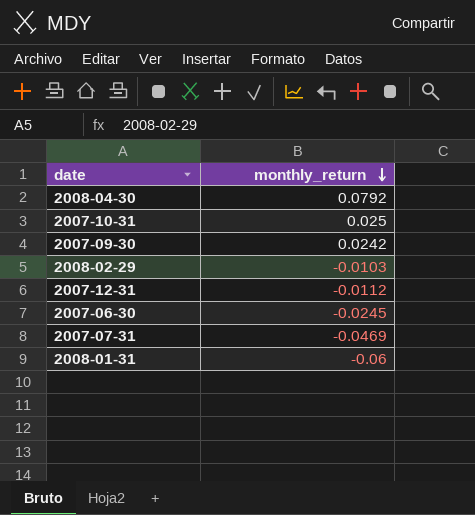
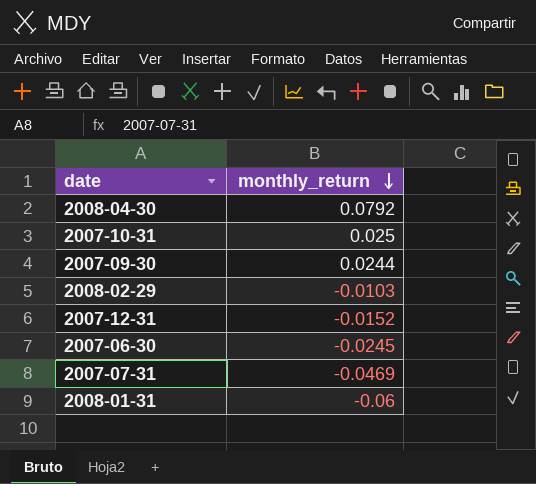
2007-09-30 | monthly_return: 0.0242 -> 0.0244
2007-12-31 | monthly_return: -0.0112 -> -0.0152

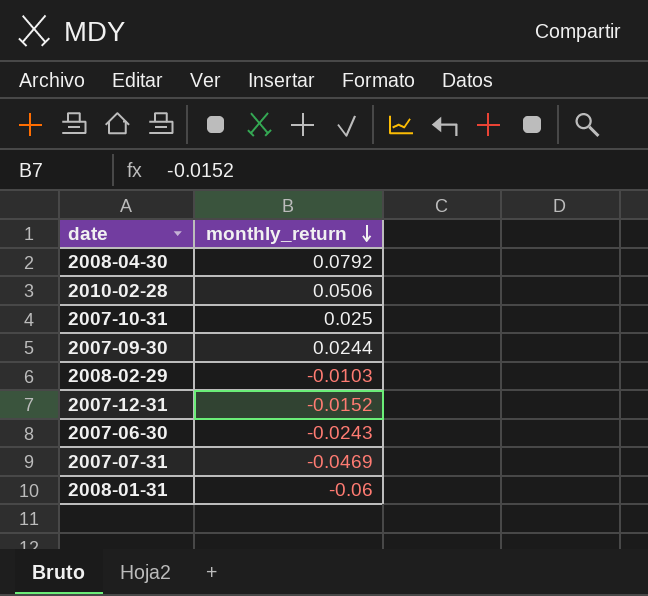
row 2010-02-28: none -> 0.0506
2007-06-30 | monthly_return: -0.0245 -> -0.0243

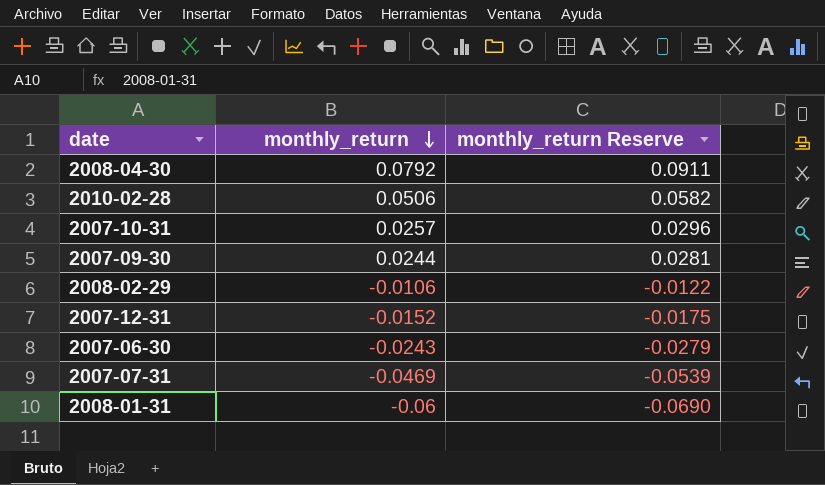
column monthly_return Reserve | formula: none -> [monthly_return] * 1.15
2007-10-31 | monthly_return: 0.025 -> 0.0257
2008-02-29 | monthly_return: -0.0103 -> -0.0106

